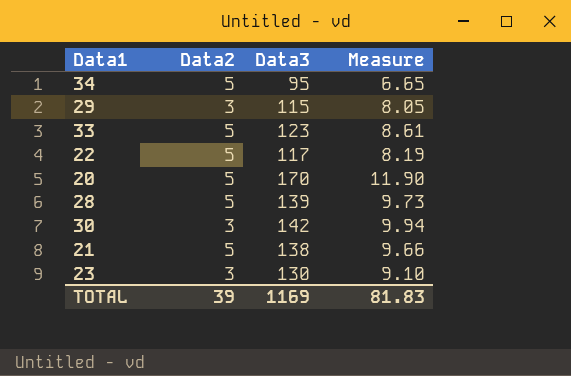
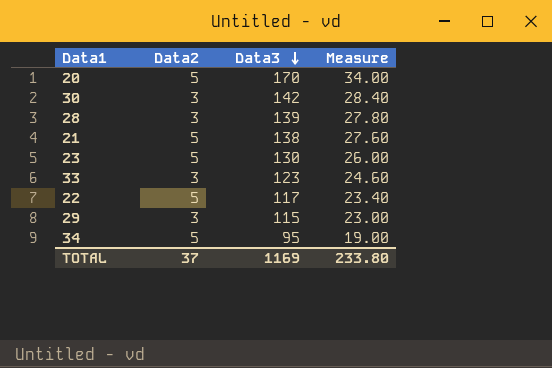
row order: none -> Data3 descending
column Measure | formula: [Data3] * 0.07 -> [Data3] * 0.2
28 | Data2: 5 -> 3
23 | Data2: 3 -> 5
33 | Data2: 5 -> 3
TOTAL | Data2: 39 -> 37
TOTAL | Measure: 81.83 -> 233.80

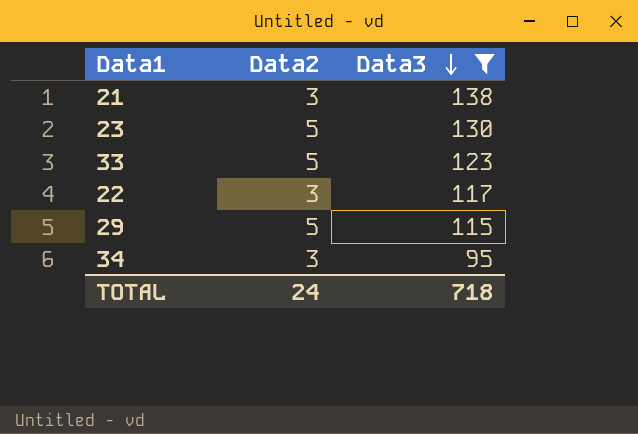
filter: none -> Data3 <= 138
column Measure | formula: [Data3] * 0.2 -> none
21 | Data2: 5 -> 3
33 | Data2: 3 -> 5
22 | Data2: 5 -> 3
29 | Data2: 3 -> 5
34 | Data2: 5 -> 3
TOTAL | Data2: 37 -> 24
TOTAL | Data3: 1169 -> 718

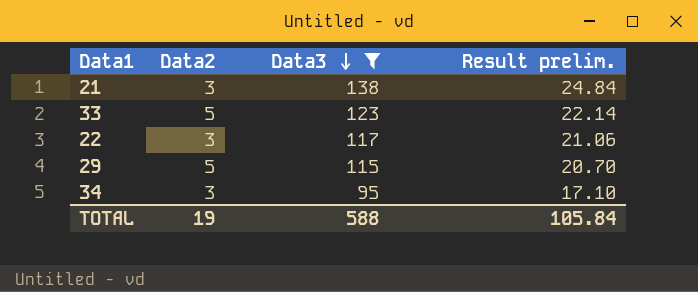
column Result prelim. | formula: none -> [Data3] * 0.18
row 23: 5 | 130 -> none
TOTAL | Data2: 24 -> 19
TOTAL | Data3: 718 -> 588

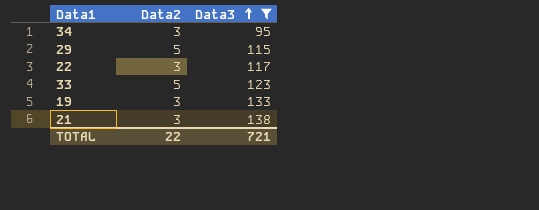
row order: Data3 descending -> Data3 ascending
column Result prelim. | formula: [Data3] * 0.18 -> none
row 19: none -> 3 | 133
TOTAL | Data2: 19 -> 22
TOTAL | Data3: 588 -> 721

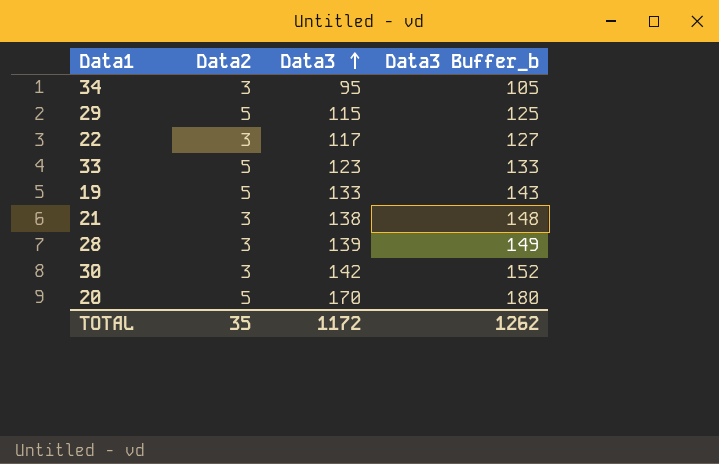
filter: Data3 <= 138 -> none
column Data3 Buffer_b | formula: none -> [Data3] + 10
19 | Data2: 3 -> 5
TOTAL | Data2: 22 -> 35
TOTAL | Data3: 721 -> 1172

